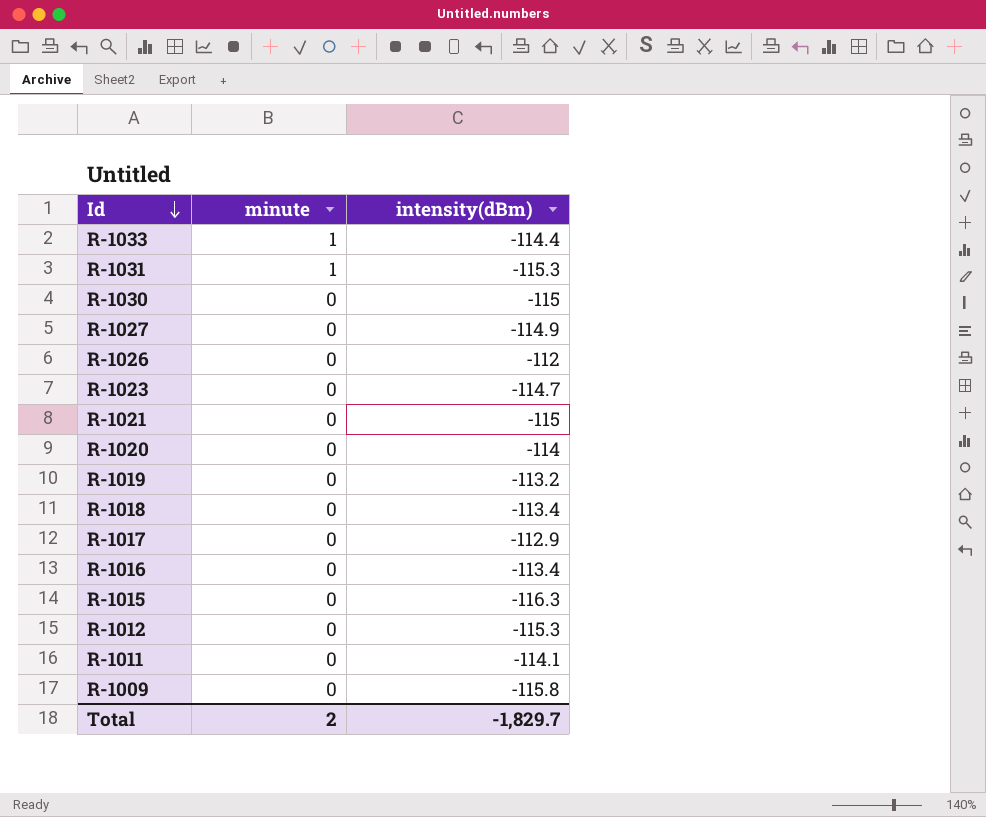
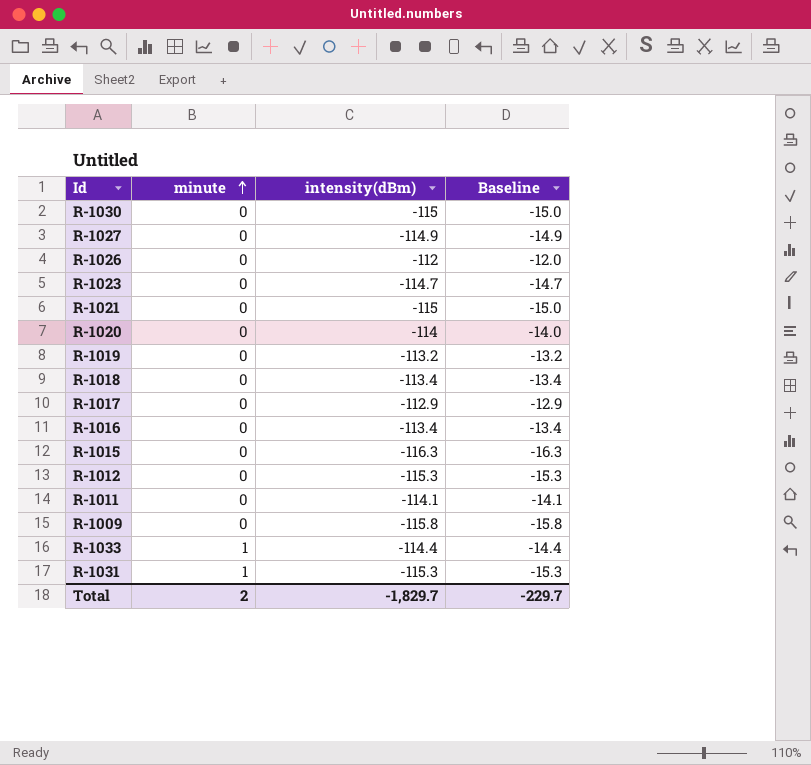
row order: Id descending -> minute ascending
column Baseline | formula: none -> [intensity(dBm)] + 100

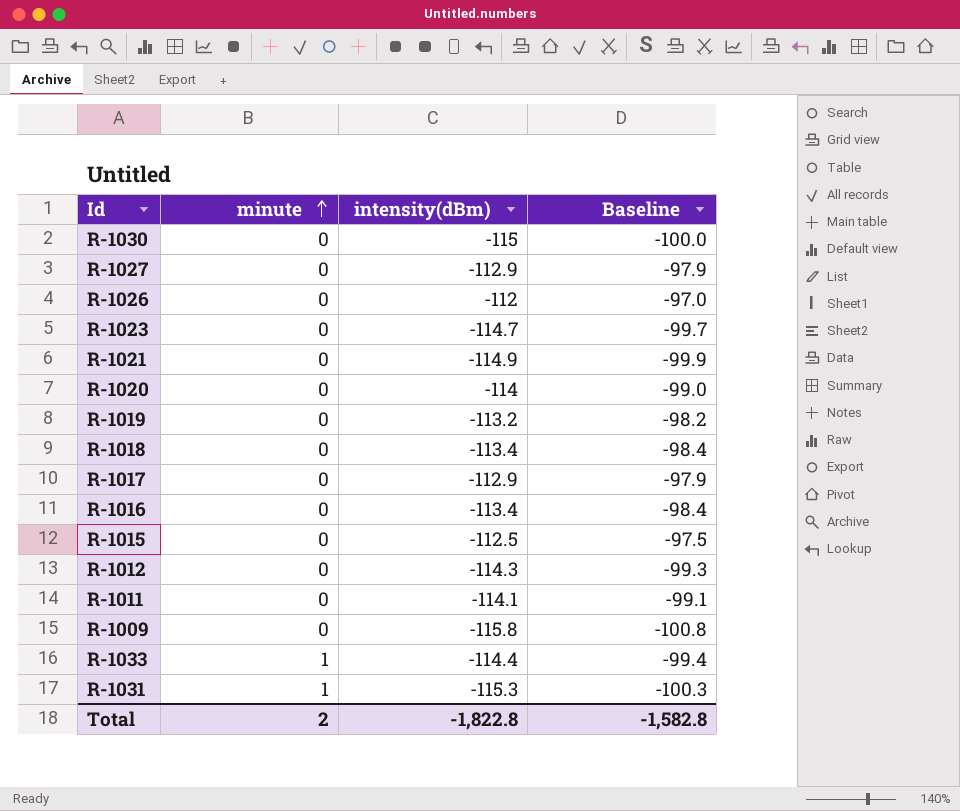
column Baseline | formula: [intensity(dBm)] + 100 -> [intensity(dBm)] + 15
R-1027 | intensity(dBm): -114.9 -> -112.9
R-1021 | intensity(dBm): -115 -> -114.9
R-1015 | intensity(dBm): -116.3 -> -112.5
R-1012 | intensity(dBm): -115.3 -> -114.3
Total | intensity(dBm): -1,829.7 -> -1,822.8
Total | Baseline: -229.7 -> -1,582.8

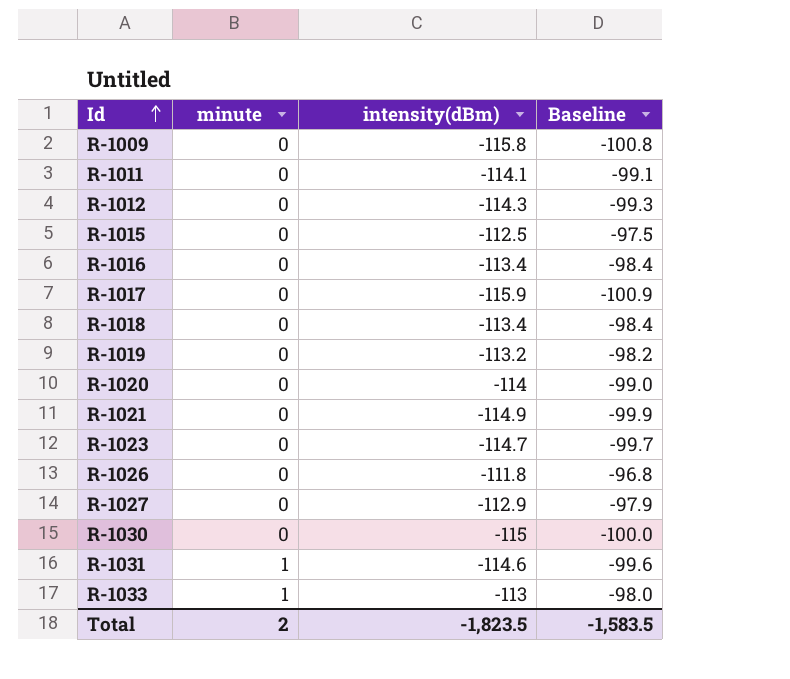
row order: minute ascending -> Id ascending
R-1017 | intensity(dBm): -112.9 -> -115.9
R-1017 | Baseline: -97.9 -> -100.9
R-1026 | intensity(dBm): -112 -> -111.8
R-1026 | Baseline: -97.0 -> -96.8
R-1031 | intensity(dBm): -115.3 -> -114.6
R-1031 | Baseline: -100.3 -> -99.6
R-1033 | intensity(dBm): -114.4 -> -113
R-1033 | Baseline: -99.4 -> -98.0
Total | intensity(dBm): -1,822.8 -> -1,823.5
Total | Baseline: -1,582.8 -> -1,583.5

